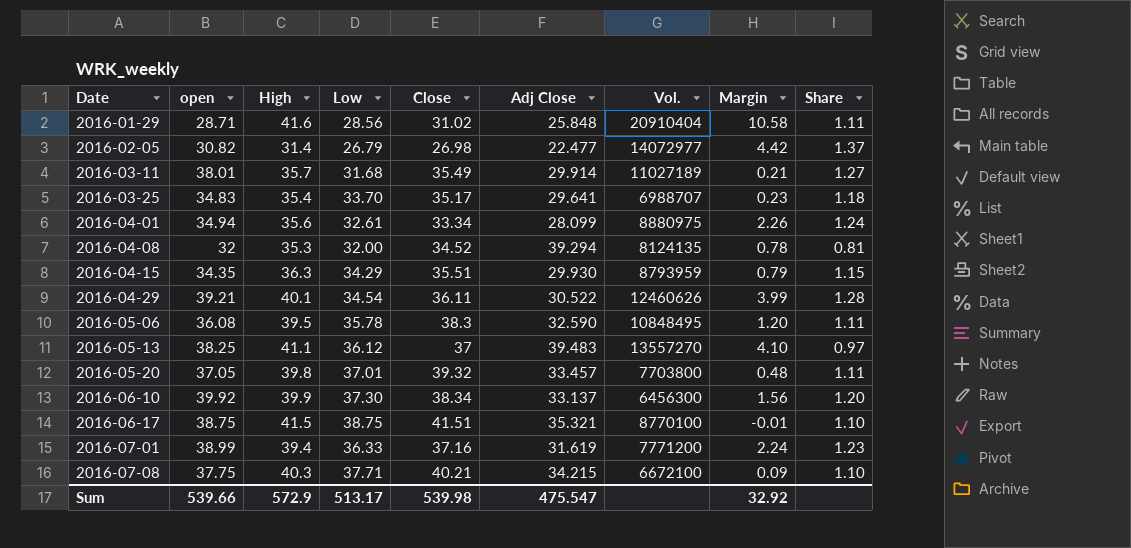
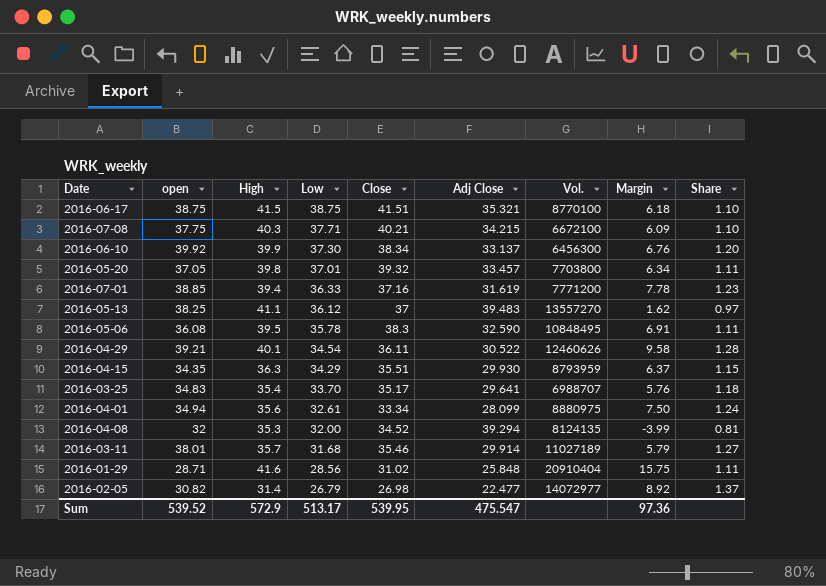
row order: Date ascending -> Low descending
column Margin | formula: [High] - [Close] -> [High] - [Adj Close]
2016-07-01 | open: 38.99 -> 38.85
2016-03-11 | Close: 35.49 -> 35.46
Sum | open: 539.66 -> 539.52
Sum | Close: 539.98 -> 539.95
Sum | Margin: 32.92 -> 97.36

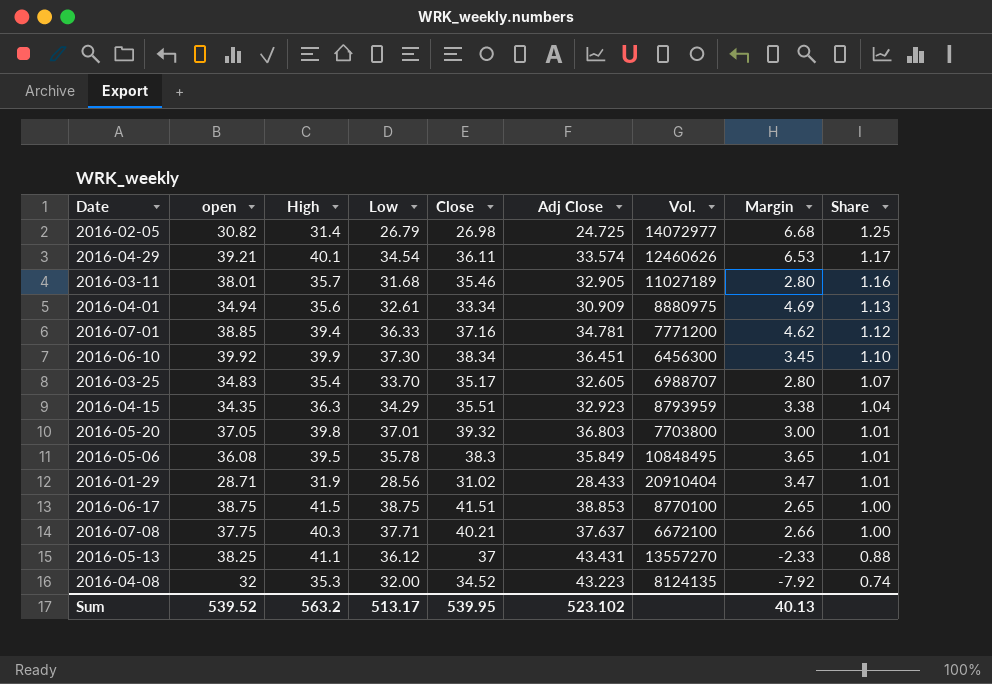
row order: Low descending -> Share descending
2016-02-05 | Adj Close: 22.477 -> 24.725
2016-02-05 | Margin: 8.92 -> 6.68
2016-02-05 | Share: 1.37 -> 1.25
2016-04-29 | Adj Close: 30.522 -> 33.574
2016-04-29 | Margin: 9.58 -> 6.53
2016-04-29 | Share: 1.28 -> 1.17
2016-03-11 | Adj Close: 29.914 -> 32.905
2016-03-11 | Margin: 5.79 -> 2.80
2016-03-11 | Share: 1.27 -> 1.16
2016-04-01 | Adj Close: 28.099 -> 30.909
2016-04-01 | Margin: 7.50 -> 4.69
2016-04-01 | Share: 1.24 -> 1.13
2016-07-01 | Adj Close: 31.619 -> 34.781
2016-07-01 | Margin: 7.78 -> 4.62
2016-07-01 | Share: 1.23 -> 1.12
2016-06-10 | Adj Close: 33.137 -> 36.451
2016-06-10 | Margin: 6.76 -> 3.45
2016-06-10 | Share: 1.20 -> 1.10
2016-03-25 | Adj Close: 29.641 -> 32.605
2016-03-25 | Margin: 5.76 -> 2.80
2016-03-25 | Share: 1.18 -> 1.07
2016-04-15 | Adj Close: 29.930 -> 32.923
2016-04-15 | Margin: 6.37 -> 3.38
2016-04-15 | Share: 1.15 -> 1.04
2016-05-20 | Adj Close: 33.457 -> 36.803
2016-05-20 | Margin: 6.34 -> 3.00
2016-05-20 | Share: 1.11 -> 1.01
2016-05-06 | Adj Close: 32.590 -> 35.849
2016-05-06 | Margin: 6.91 -> 3.65
2016-05-06 | Share: 1.11 -> 1.01
2016-01-29 | High: 41.6 -> 31.9
2016-01-29 | Adj Close: 25.848 -> 28.433
2016-01-29 | Margin: 15.75 -> 3.47
2016-01-29 | Share: 1.11 -> 1.01
2016-06-17 | Adj Close: 35.321 -> 38.853
2016-06-17 | Margin: 6.18 -> 2.65
2016-06-17 | Share: 1.10 -> 1.00
2016-07-08 | Adj Close: 34.215 -> 37.637
2016-07-08 | Margin: 6.09 -> 2.66
2016-07-08 | Share: 1.10 -> 1.00
2016-05-13 | Adj Close: 39.483 -> 43.431
2016-05-13 | Margin: 1.62 -> -2.33
2016-05-13 | Share: 0.97 -> 0.88
2016-04-08 | Adj Close: 39.294 -> 43.223
2016-04-08 | Margin: -3.99 -> -7.92
2016-04-08 | Share: 0.81 -> 0.74
Sum | High: 572.9 -> 563.2
Sum | Adj Close: 475.547 -> 523.102
Sum | Margin: 97.36 -> 40.13

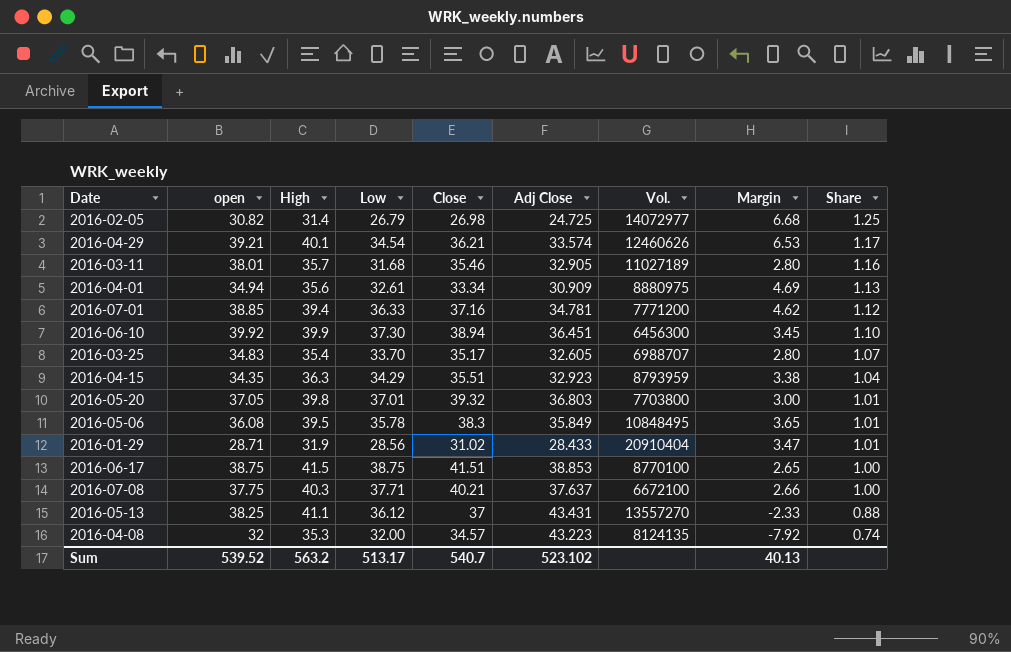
2016-04-29 | Close: 36.11 -> 36.21
2016-06-10 | Close: 38.34 -> 38.94
2016-04-08 | Close: 34.52 -> 34.57
Sum | Close: 539.95 -> 540.7

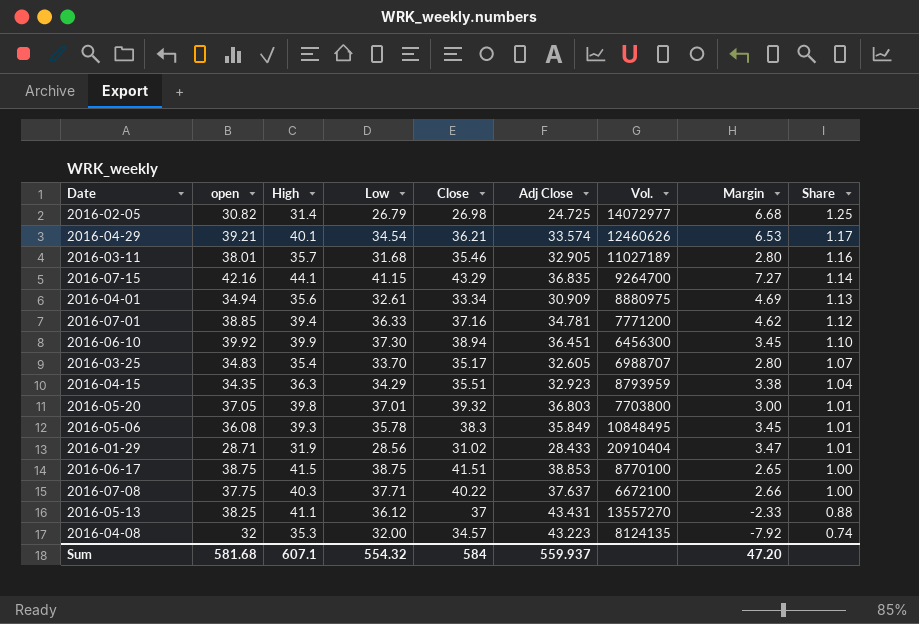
row 2016-07-15: none -> 42.16 | 44.1 | 41.15 | 43.29 | 36.835 | 9264700 | 7.27 | 1.14
2016-05-06 | High: 39.5 -> 39.3
2016-05-06 | Margin: 3.65 -> 3.45
2016-07-08 | Close: 40.21 -> 40.22
Sum | open: 539.52 -> 581.68
Sum | High: 563.2 -> 607.1
Sum | Low: 513.17 -> 554.32
Sum | Close: 540.7 -> 584
Sum | Adj Close: 523.102 -> 559.937
Sum | Margin: 40.13 -> 47.20

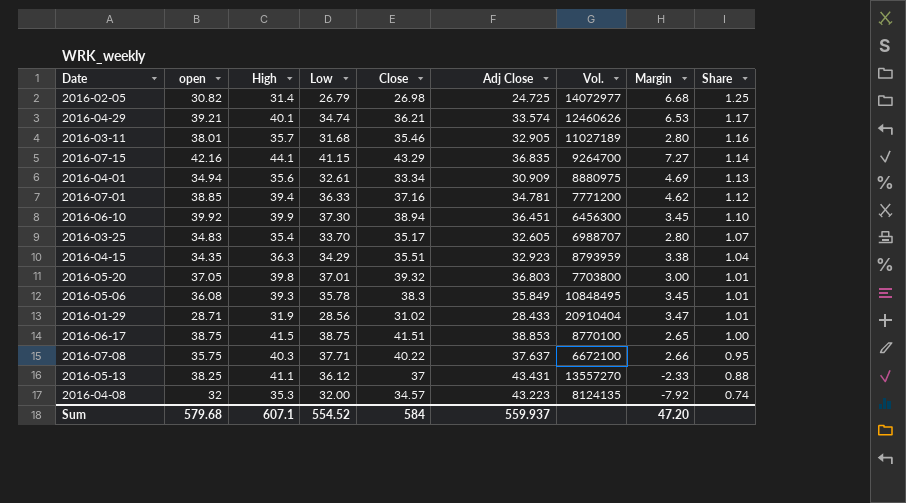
2016-04-29 | Low: 34.54 -> 34.74
2016-07-08 | open: 37.75 -> 35.75
2016-07-08 | Share: 1.00 -> 0.95
Sum | open: 581.68 -> 579.68
Sum | Low: 554.32 -> 554.52

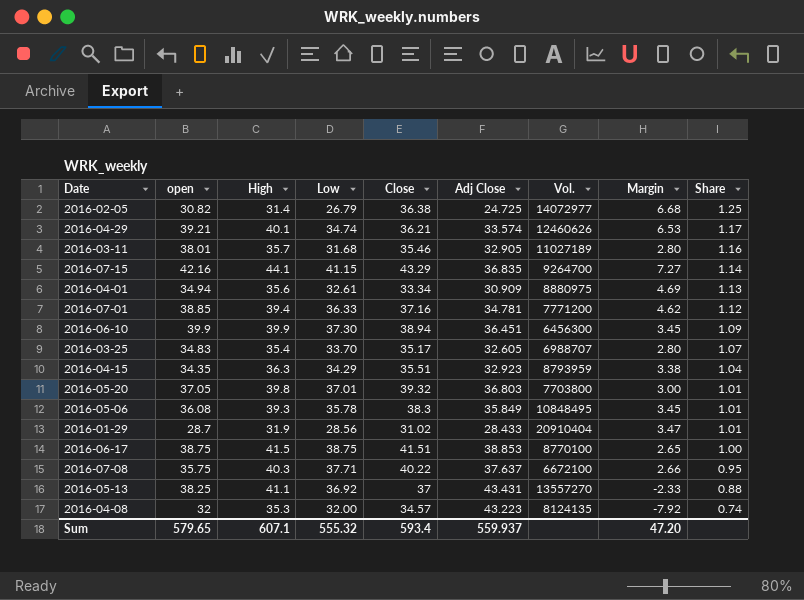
2016-02-05 | Close: 26.98 -> 36.38
2016-06-10 | open: 39.92 -> 39.9
2016-06-10 | Share: 1.10 -> 1.09
2016-01-29 | open: 28.71 -> 28.7
2016-05-13 | Low: 36.12 -> 36.92
Sum | open: 579.68 -> 579.65
Sum | Low: 554.52 -> 555.32
Sum | Close: 584 -> 593.4

